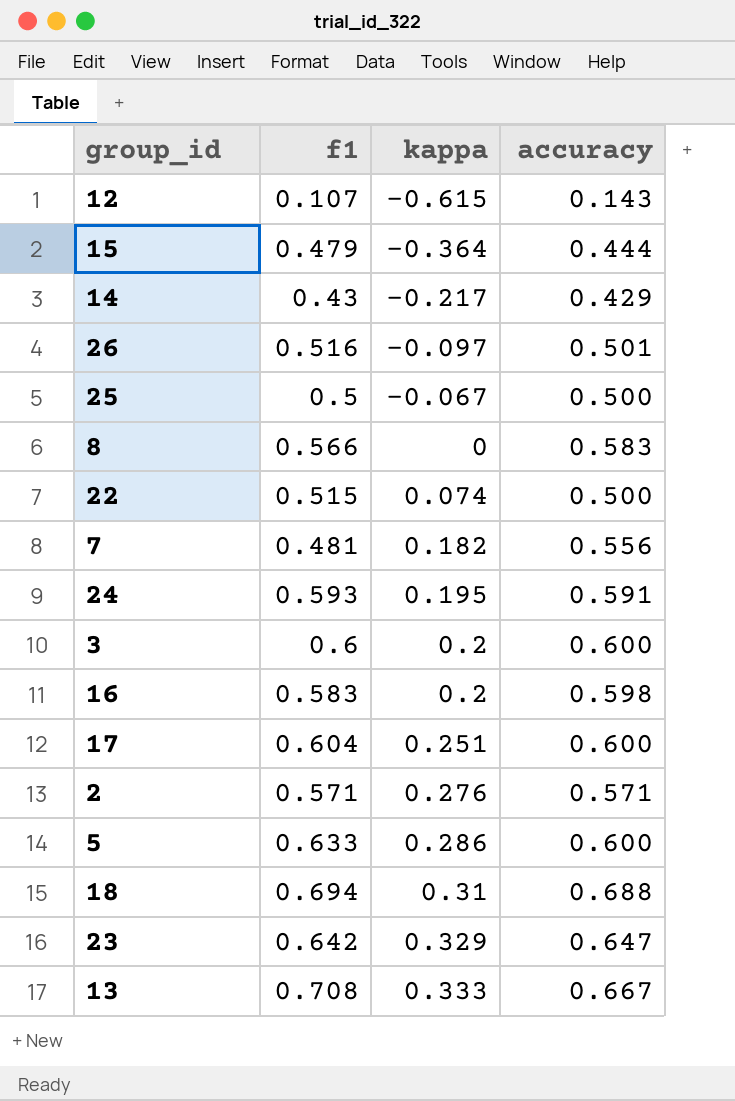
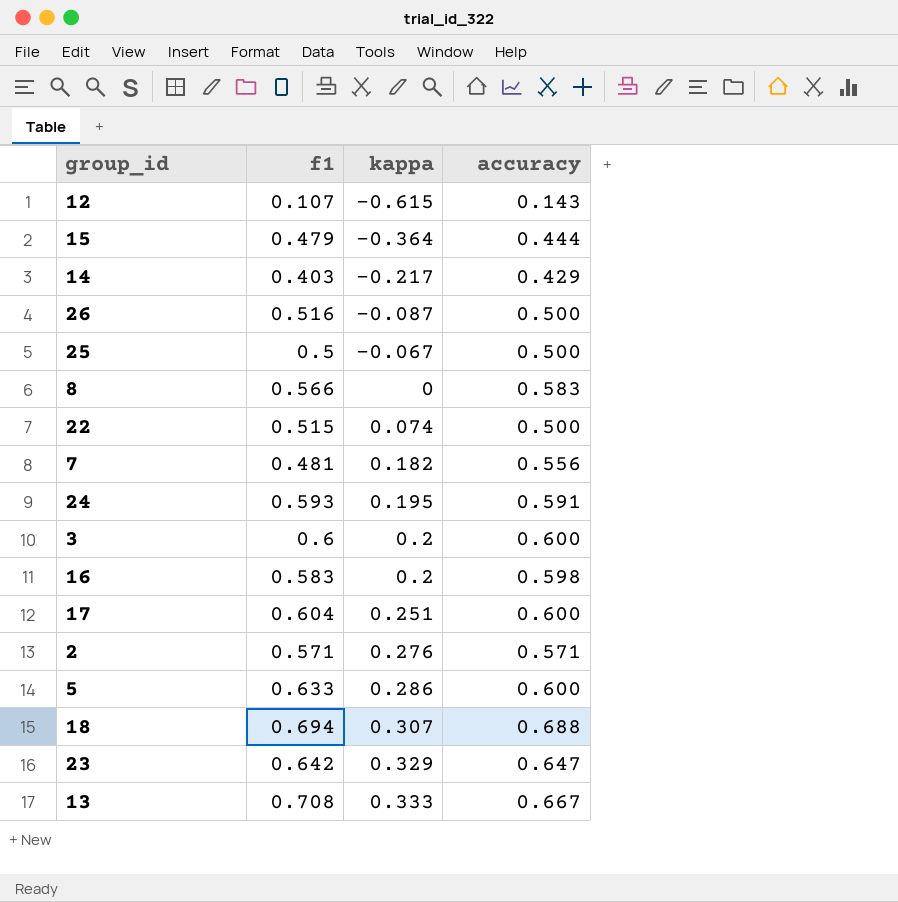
14 | f1: 0.43 -> 0.403
26 | kappa: -0.097 -> -0.087
26 | accuracy: 0.501 -> 0.500
18 | kappa: 0.31 -> 0.307

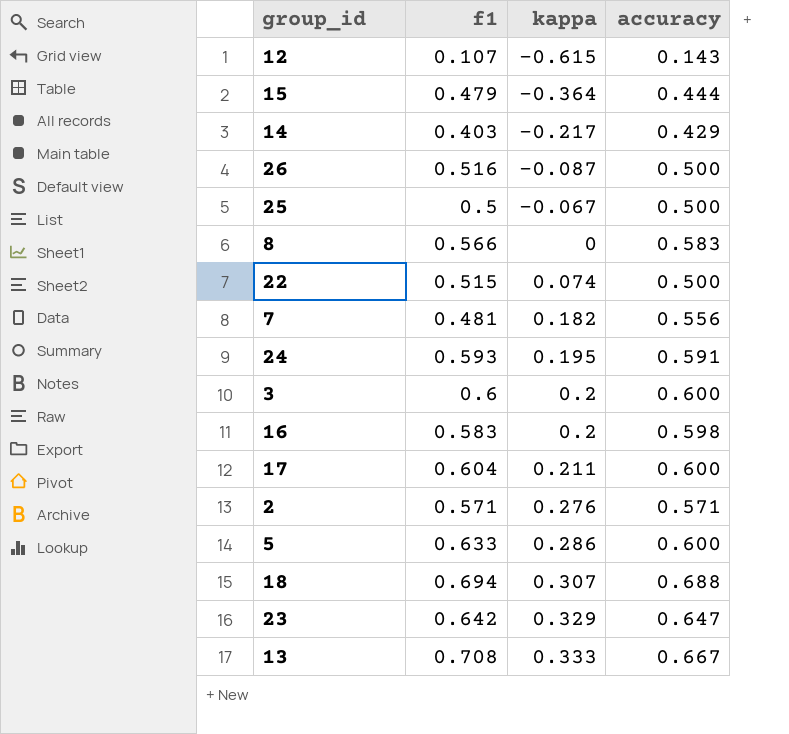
17 | kappa: 0.251 -> 0.211

